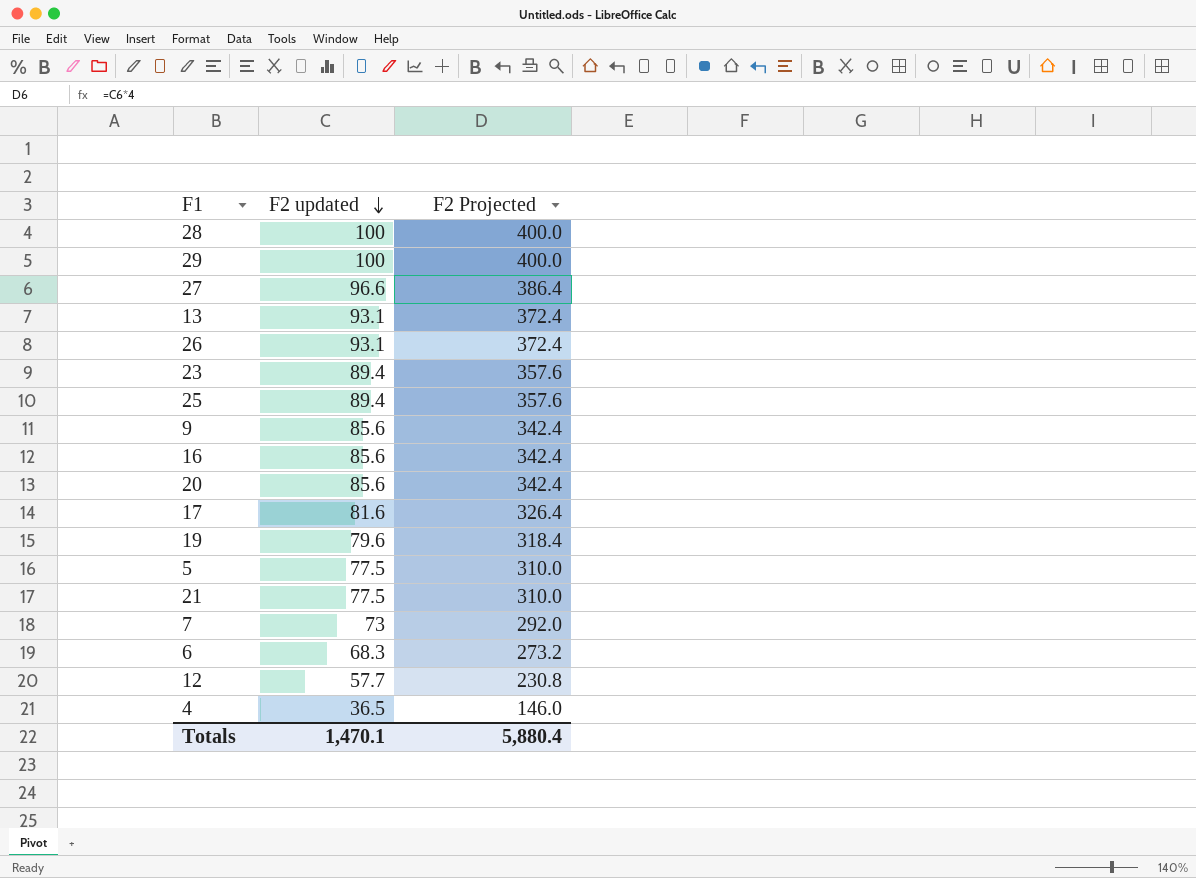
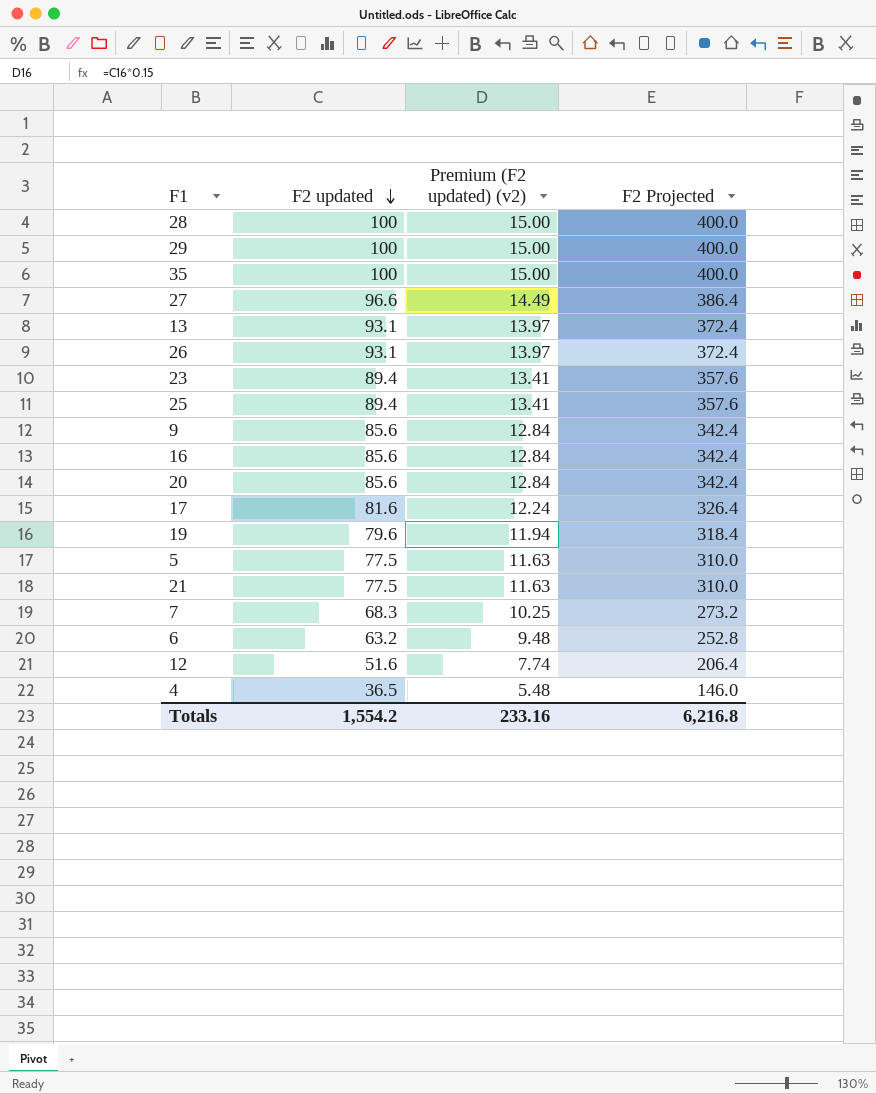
column Premium (F2 updated) (v2) | formula: none -> [F2 updated] * 0.15
row 35: none -> 100 | 15.00 | 400.0
7 | F2 updated: 73 -> 68.3
7 | F2 Projected: 292.0 -> 273.2
6 | F2 updated: 68.3 -> 63.2
6 | F2 Projected: 273.2 -> 252.8
12 | F2 updated: 57.7 -> 51.6
12 | F2 Projected: 230.8 -> 206.4
Totals | F2 updated: 1,470.1 -> 1,554.2
Totals | F2 Projected: 5,880.4 -> 6,216.8

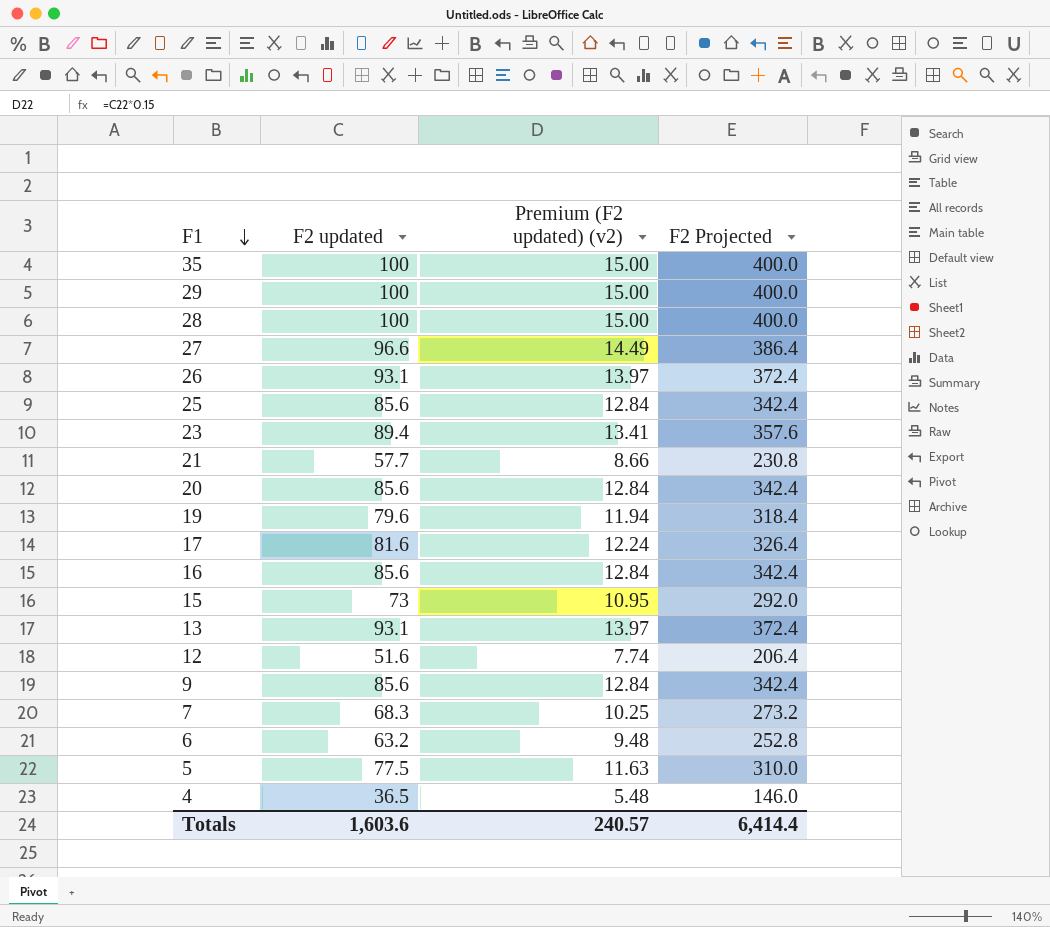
row order: F2 updated descending -> F1 descending
25 | F2 updated: 89.4 -> 85.6
25 | Premium (F2 updated) (v2): 13.41 -> 12.84
25 | F2 Projected: 357.6 -> 342.4
21 | F2 updated: 77.5 -> 57.7
21 | Premium (F2 updated) (v2): 11.63 -> 8.66
21 | F2 Projected: 310.0 -> 230.8
row 15: none -> 73 | 10.95 | 292.0
Totals | F2 updated: 1,554.2 -> 1,603.6
Totals | Premium (F2 updated) (v2): 233.16 -> 240.57
Totals | F2 Projected: 6,216.8 -> 6,414.4

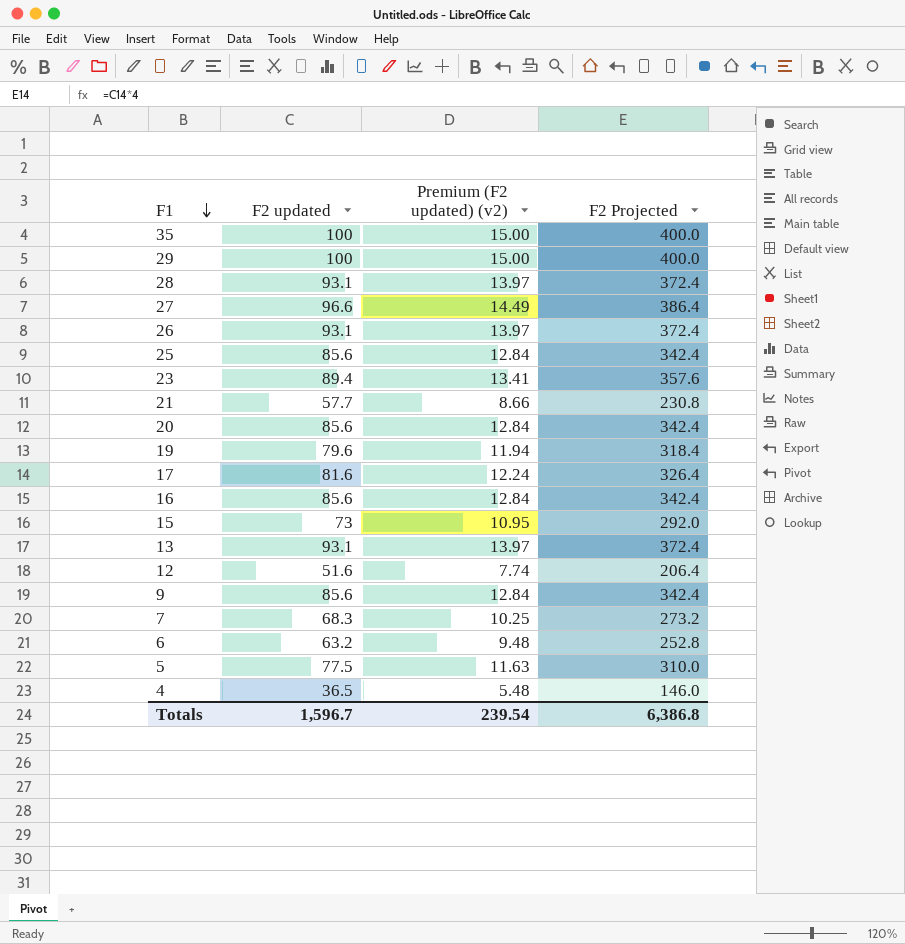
28 | F2 updated: 100 -> 93.1
28 | Premium (F2 updated) (v2): 15.00 -> 13.97
28 | F2 Projected: 400.0 -> 372.4
Totals | F2 updated: 1,603.6 -> 1,596.7
Totals | Premium (F2 updated) (v2): 240.57 -> 239.54
Totals | F2 Projected: 6,414.4 -> 6,386.8

